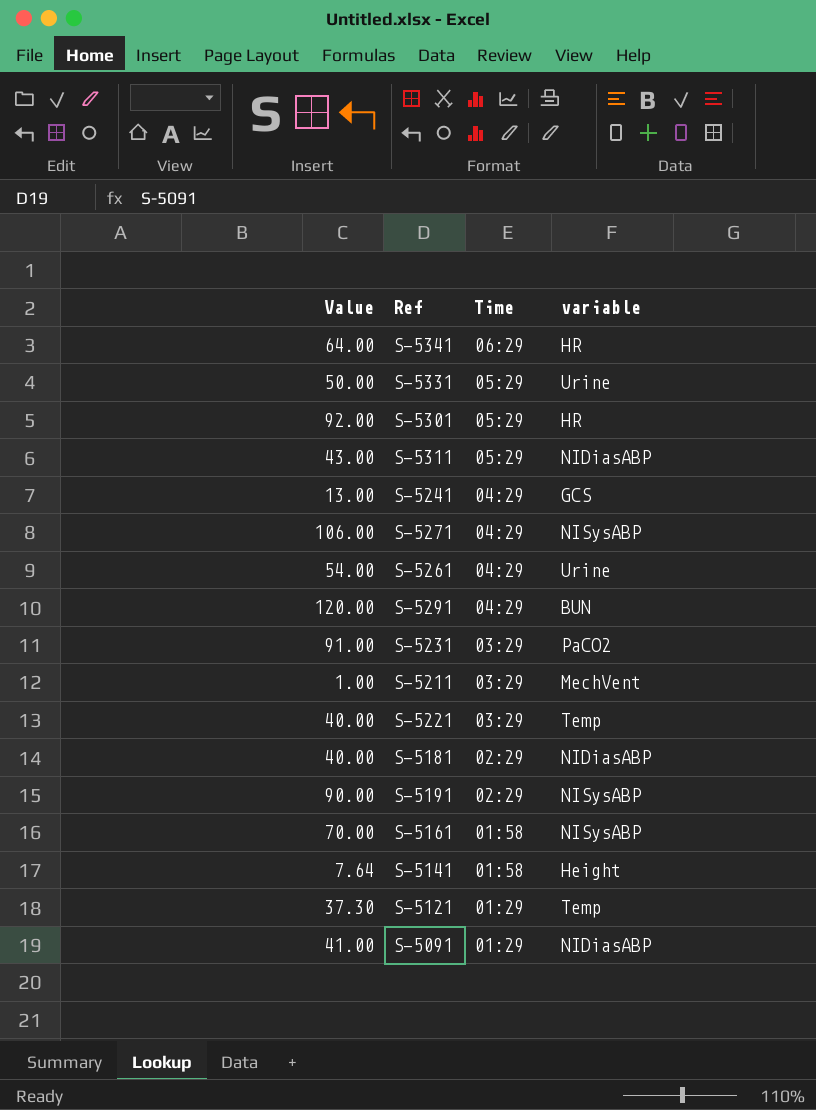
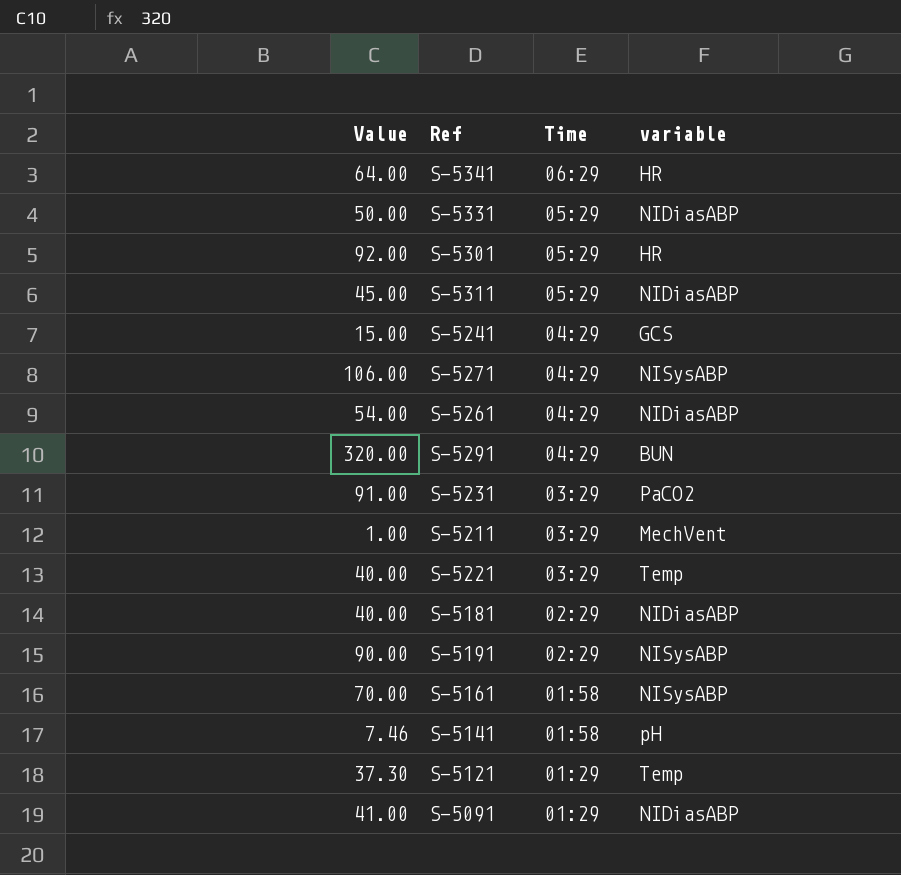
S-5331 | variable: Urine -> NIDiasABP
S-5311 | Value: 43.00 -> 45.00
S-5241 | Value: 13.00 -> 15.00
S-5261 | variable: Urine -> NIDiasABP
S-5291 | Value: 120.00 -> 320.00
S-5141 | Value: 7.64 -> 7.46
S-5141 | variable: Height -> pH

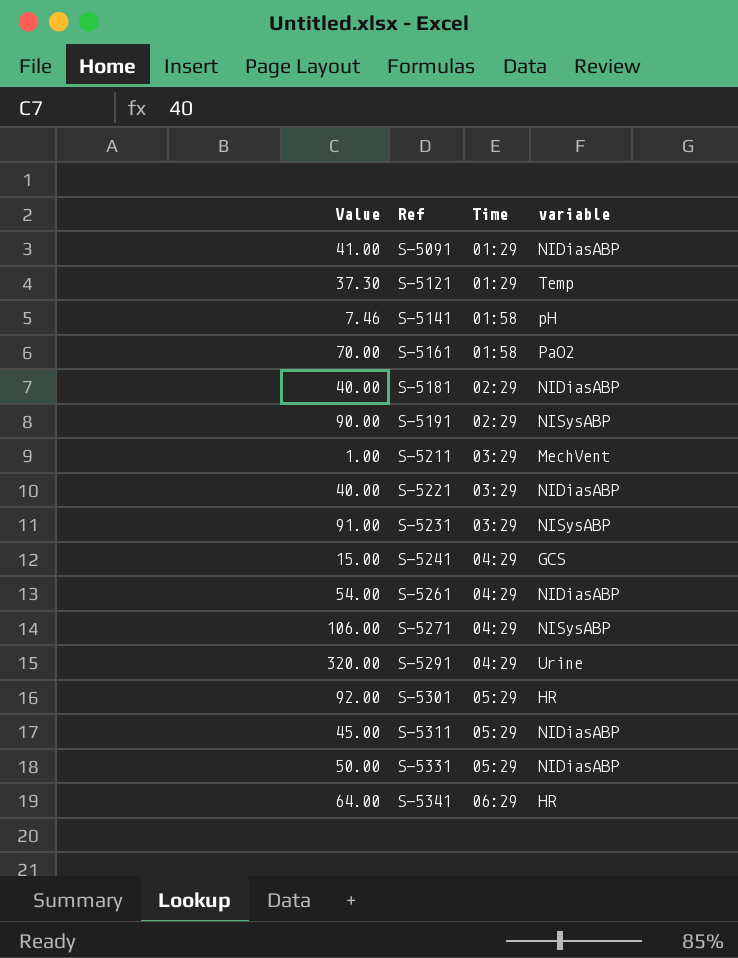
row order: Time descending -> Ref ascending
S-5161 | variable: NISysABP -> PaO2
S-5221 | variable: Temp -> NIDiasABP
S-5231 | variable: PaCO2 -> NISysABP
S-5291 | variable: BUN -> Urine

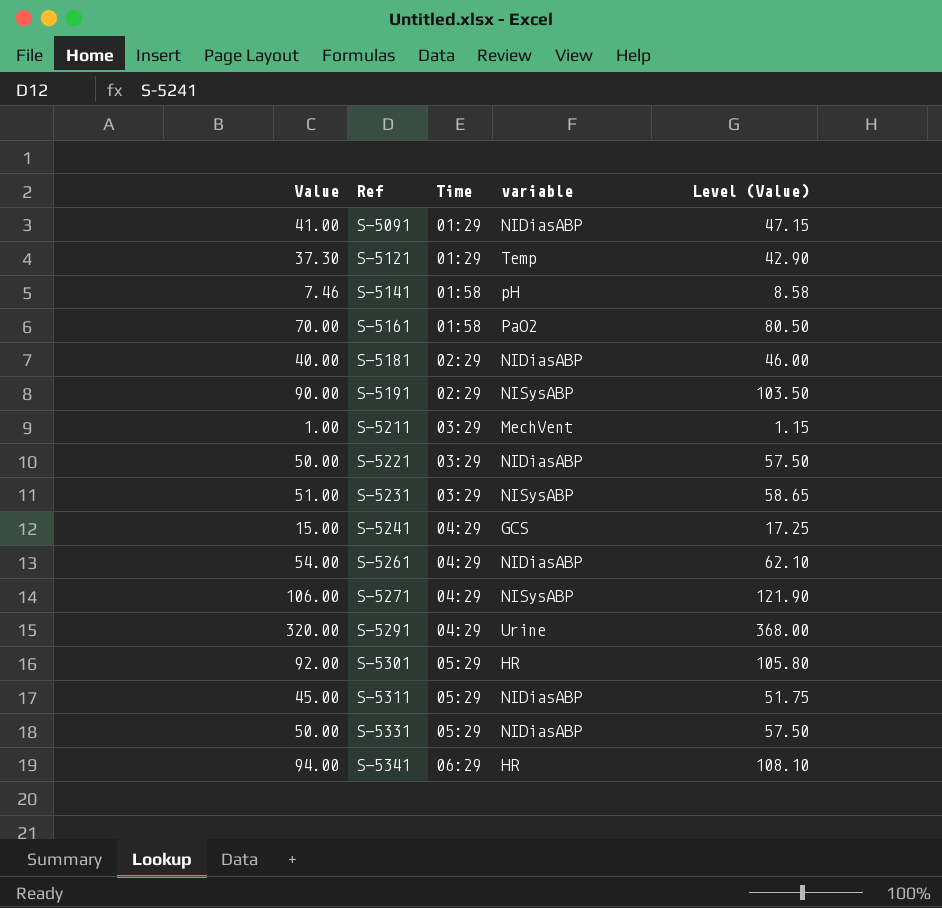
column Level (Value) | formula: none -> [Value] * 1.15
S-5221 | Value: 40.00 -> 50.00
S-5231 | Value: 91.00 -> 51.00
S-5341 | Value: 64.00 -> 94.00

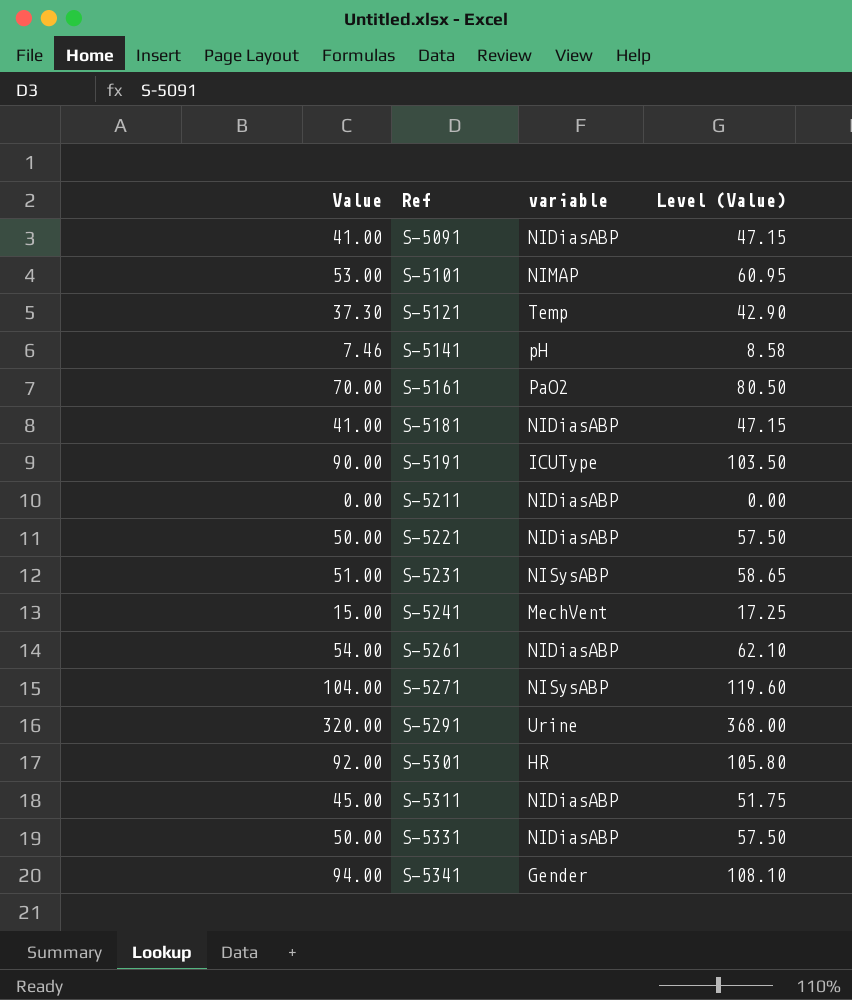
column Time | position: 3 -> none
row S-5101: none -> 53.00 | NIMAP | 60.95
S-5181 | Value: 40.00 -> 41.00
S-5181 | Level (Value): 46.00 -> 47.15
S-5191 | variable: NISysABP -> ICUType
S-5211 | Value: 1.00 -> 0.00
S-5211 | variable: MechVent -> NIDiasABP
S-5211 | Level (Value): 1.15 -> 0.00
S-5241 | variable: GCS -> MechVent
S-5271 | Value: 106.00 -> 104.00
S-5271 | Level (Value): 121.90 -> 119.60
S-5341 | variable: HR -> Gender

